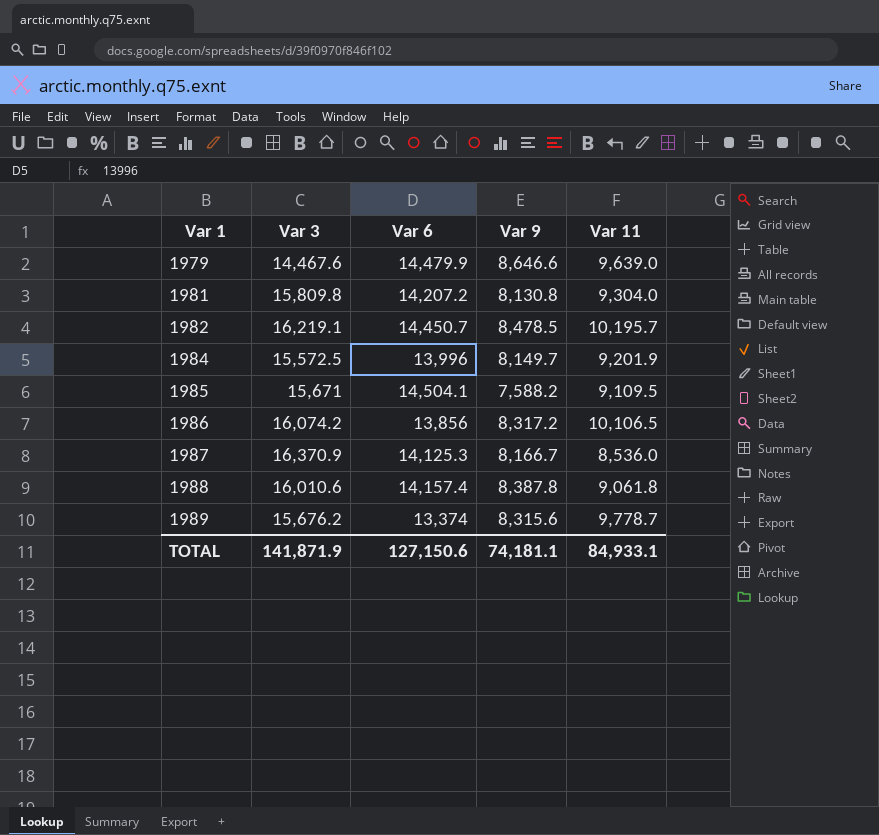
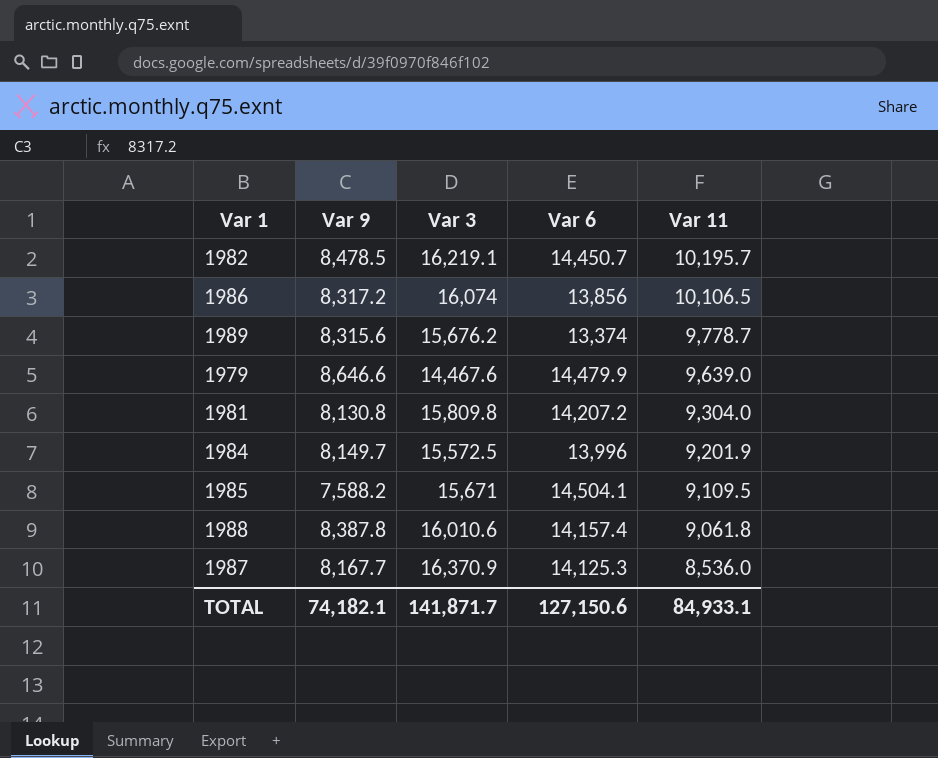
row order: Var 1 ascending -> Var 11 descending
column Var 9 | position: 4 -> 2
1986 | Var 3: 16,074.2 -> 16,074
1987 | Var 9: 8,166.7 -> 8,167.7
TOTAL | Var 9: 74,181.1 -> 74,182.1
TOTAL | Var 3: 141,871.9 -> 141,871.7

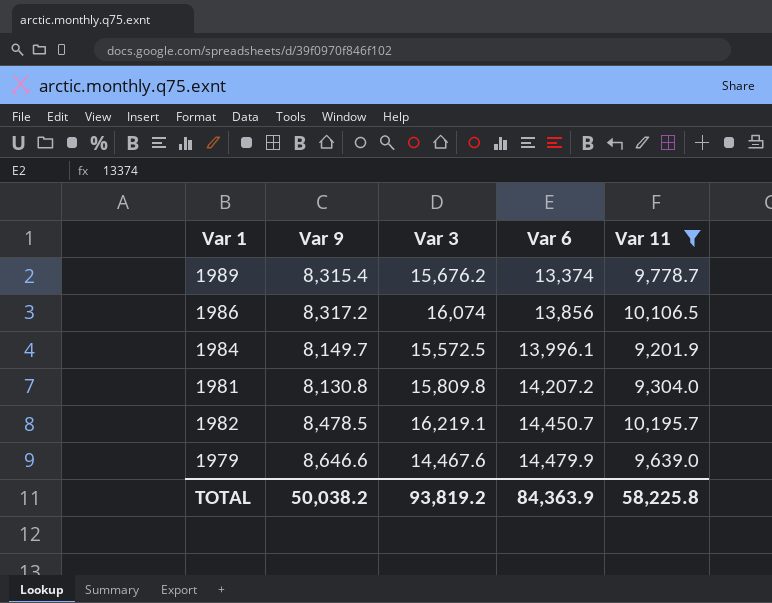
filter: none -> Var 11 >= 9,201.9
row order: Var 11 descending -> Var 6 ascending
1989 | Var 9: 8,315.6 -> 8,315.4
1984 | Var 6: 13,996 -> 13,996.1
TOTAL | Var 9: 74,182.1 -> 50,038.2
TOTAL | Var 3: 141,871.7 -> 93,819.2
TOTAL | Var 6: 127,150.6 -> 84,363.9
TOTAL | Var 11: 84,933.1 -> 58,225.8

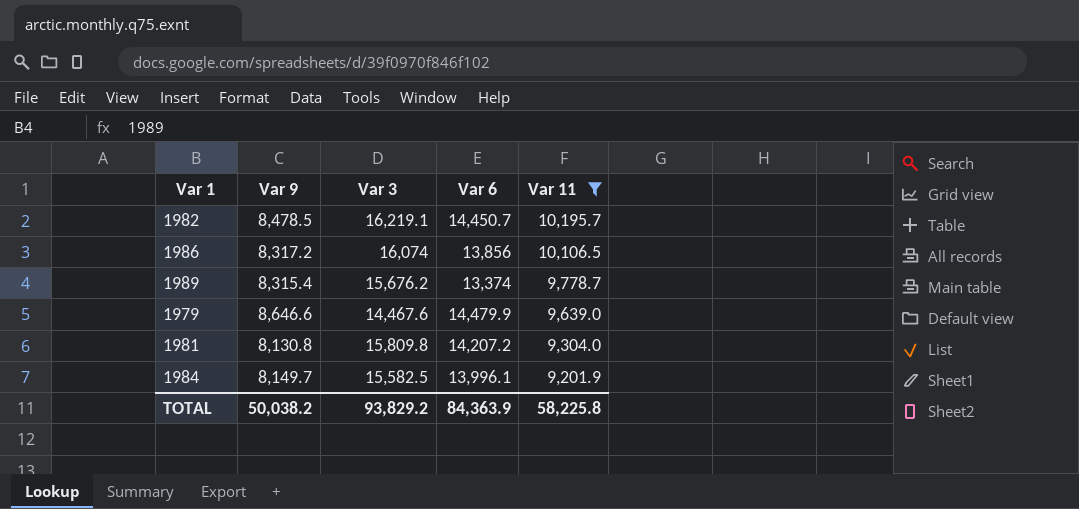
row order: Var 6 ascending -> Var 11 descending
1984 | Var 3: 15,572.5 -> 15,582.5
TOTAL | Var 3: 93,819.2 -> 93,829.2

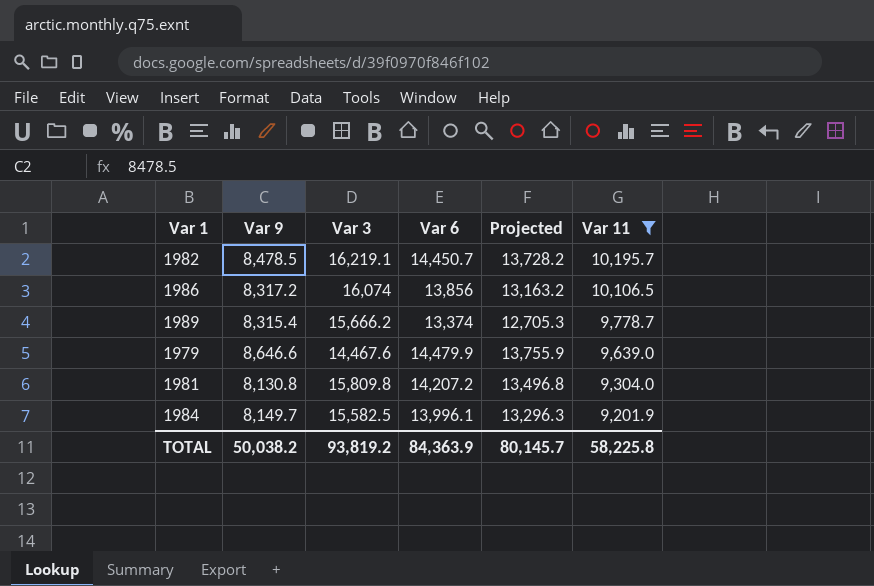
column Projected | formula: none -> [Var 6] * 0.95
1989 | Var 3: 15,676.2 -> 15,666.2
TOTAL | Var 3: 93,829.2 -> 93,819.2

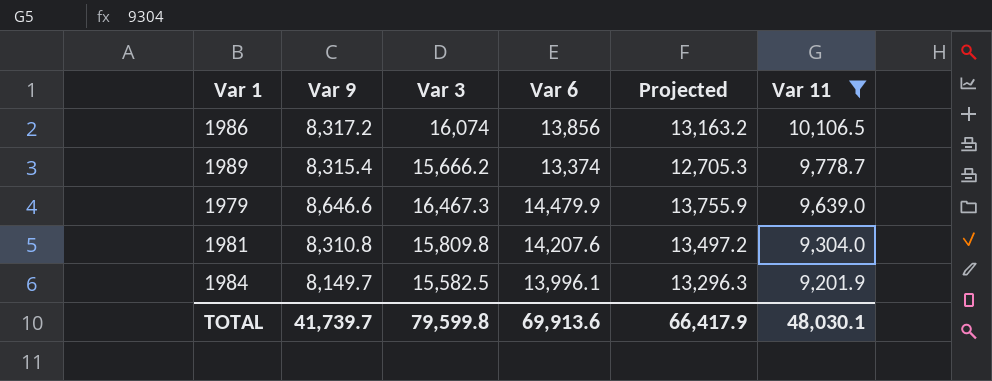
row 1982: 8,478.5 | 16,219.1 | 14,450.7 | 13,728.2 | 10,195.7 -> none
1979 | Var 3: 14,467.6 -> 16,467.3
1981 | Var 9: 8,130.8 -> 8,310.8
1981 | Var 6: 14,207.2 -> 14,207.6
1981 | Projected: 13,496.8 -> 13,497.2
TOTAL | Var 9: 50,038.2 -> 41,739.7
TOTAL | Var 3: 93,819.2 -> 79,599.8
TOTAL | Var 6: 84,363.9 -> 69,913.6
TOTAL | Projected: 80,145.7 -> 66,417.9
TOTAL | Var 11: 58,225.8 -> 48,030.1

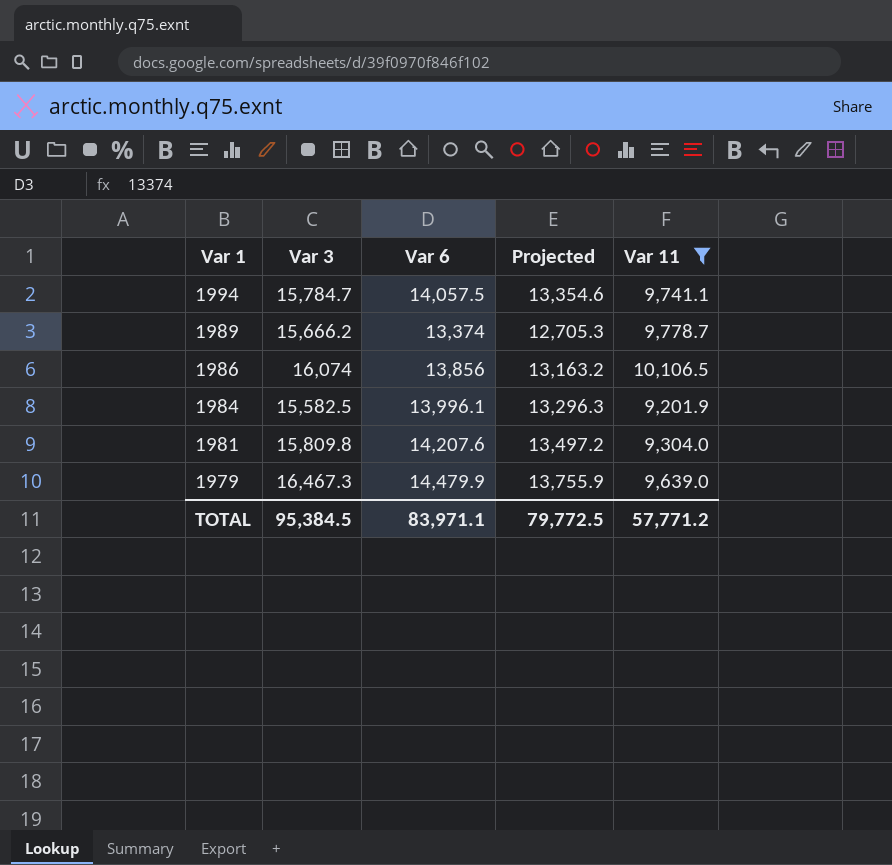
row order: Var 11 descending -> Var 1 descending
column Var 9 | position: 2 -> none
row 1994: none -> 15,784.7 | 14,057.5 | 13,354.6 | 9,741.1
TOTAL | Var 3: 79,599.8 -> 95,384.5
TOTAL | Var 6: 69,913.6 -> 83,971.1
TOTAL | Projected: 66,417.9 -> 79,772.5
TOTAL | Var 11: 48,030.1 -> 57,771.2

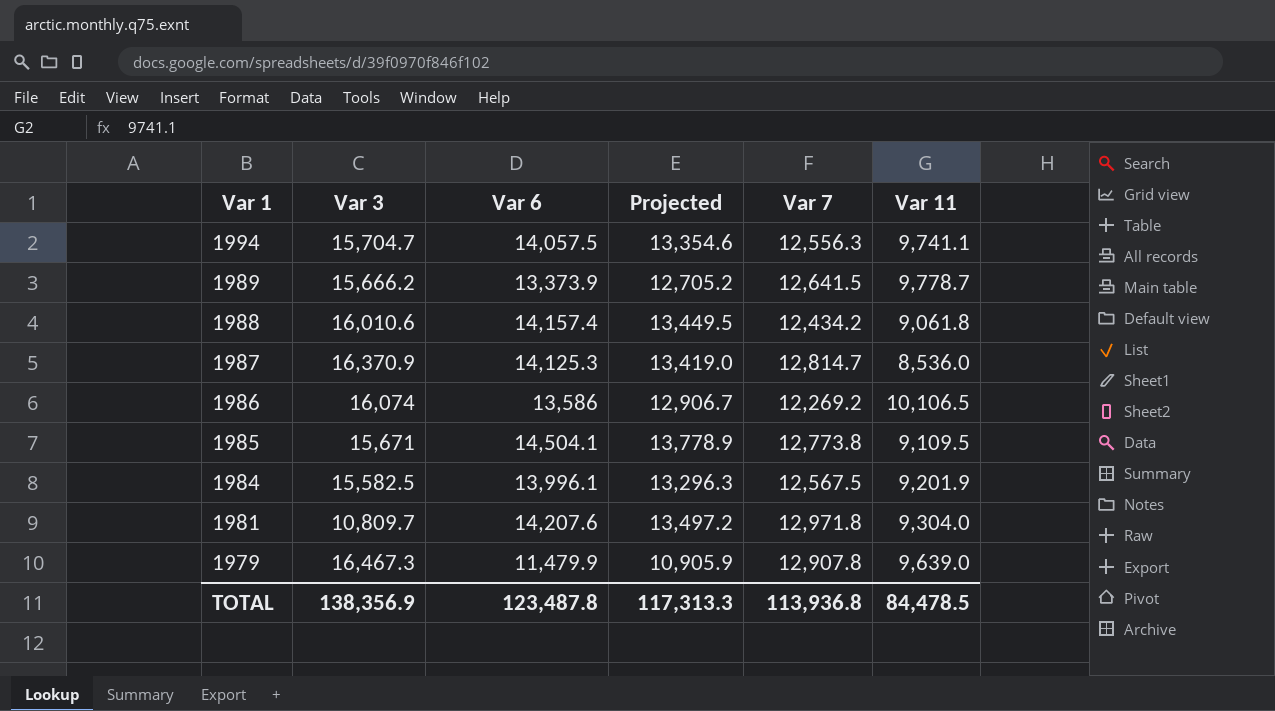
filter: Var 11 >= 9,201.9 -> none
column Var 7 | position: none -> 5
1994 | Var 3: 15,784.7 -> 15,704.7
1989 | Var 6: 13,374 -> 13,373.9
1989 | Projected: 12,705.3 -> 12,705.2
1986 | Var 6: 13,856 -> 13,586
1986 | Projected: 13,163.2 -> 12,906.7
1981 | Var 3: 15,809.8 -> 10,809.7
1979 | Var 6: 14,479.9 -> 11,479.9
1979 | Projected: 13,755.9 -> 10,905.9
TOTAL | Var 3: 95,384.5 -> 138,356.9
TOTAL | Var 6: 83,971.1 -> 123,487.8
TOTAL | Projected: 79,772.5 -> 117,313.3
TOTAL | Var 11: 57,771.2 -> 84,478.5

